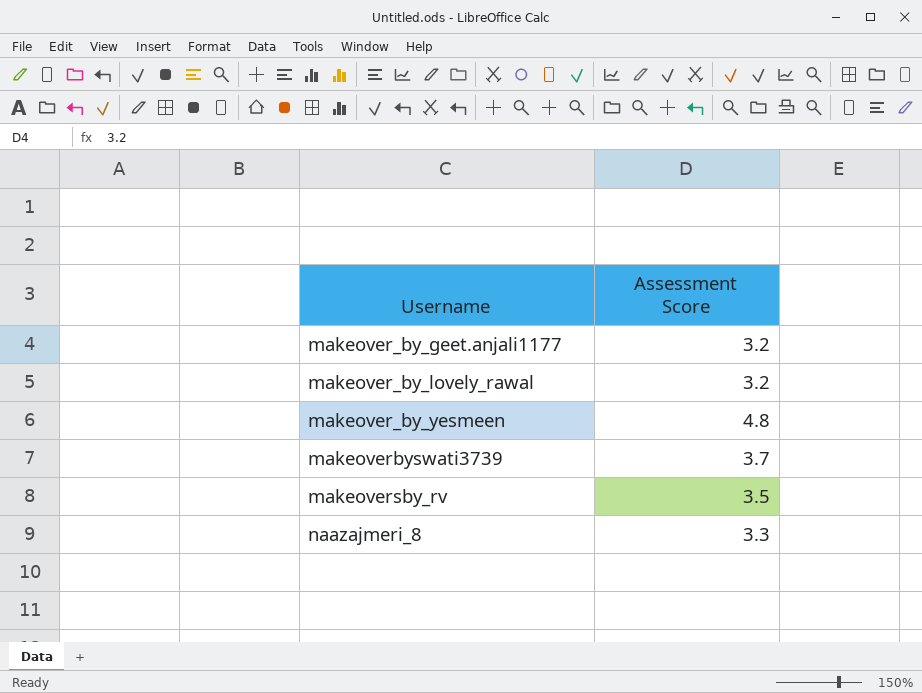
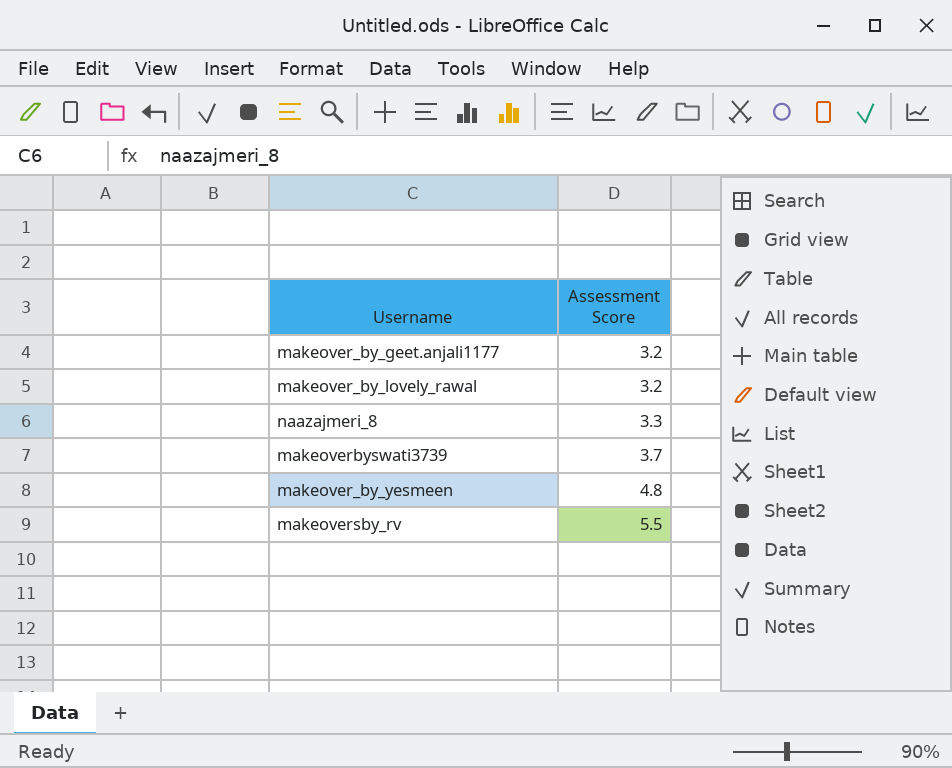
row order: Username ascending -> Assessment Score ascending
makeoversby_rv | Assessment Score: 3.5 -> 5.5

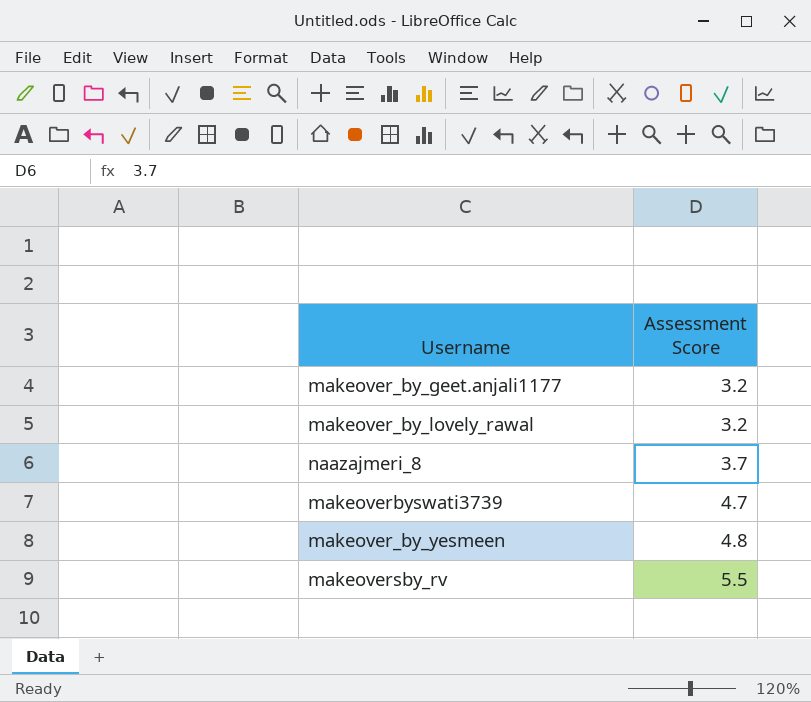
naazajmeri_8 | Assessment Score: 3.3 -> 3.7
makeoverbyswati3739 | Assessment Score: 3.7 -> 4.7

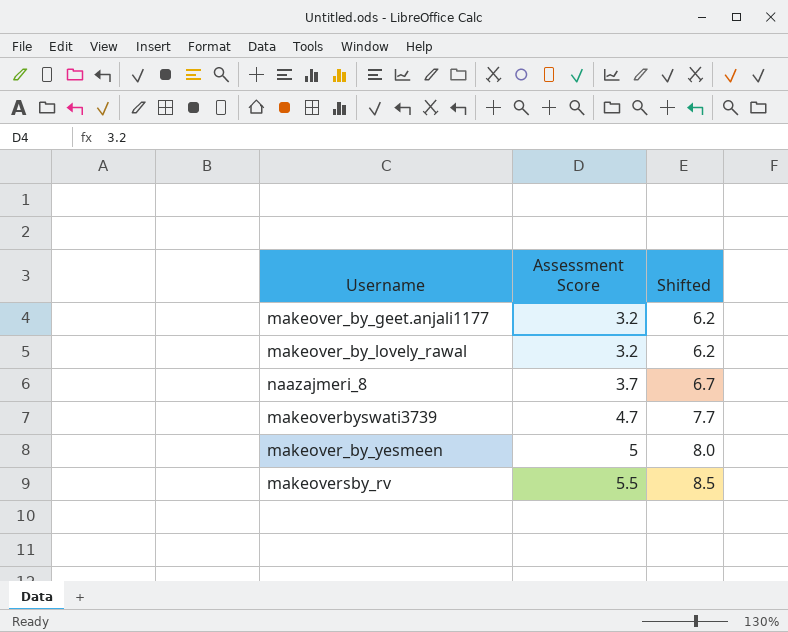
column Shifted | formula: none -> [Assessment Score] + 3
makeover_by_yesmeen | Assessment Score: 4.8 -> 5

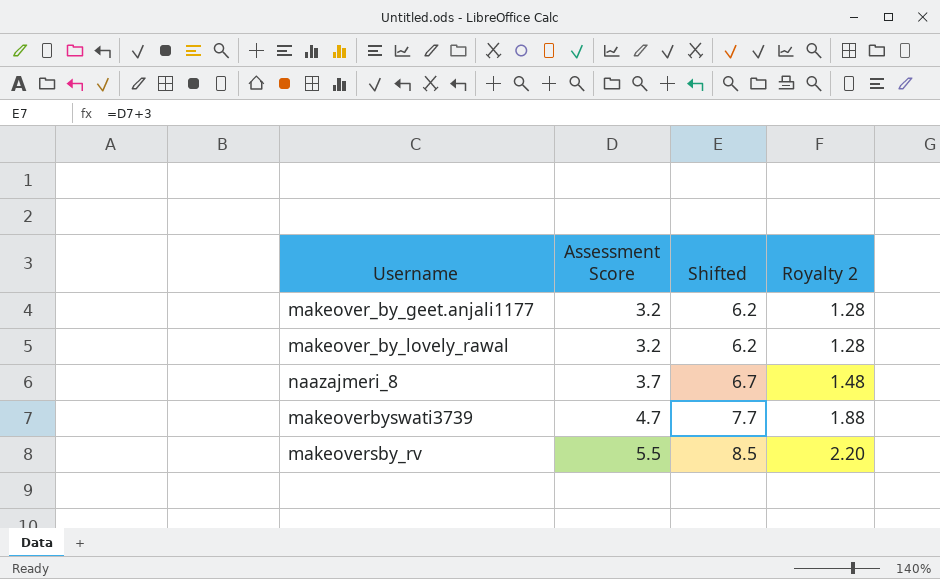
column Royalty 2 | formula: none -> [Assessment Score] * 0.4
row makeover_by_yesmeen: 5 | 8.0 -> none

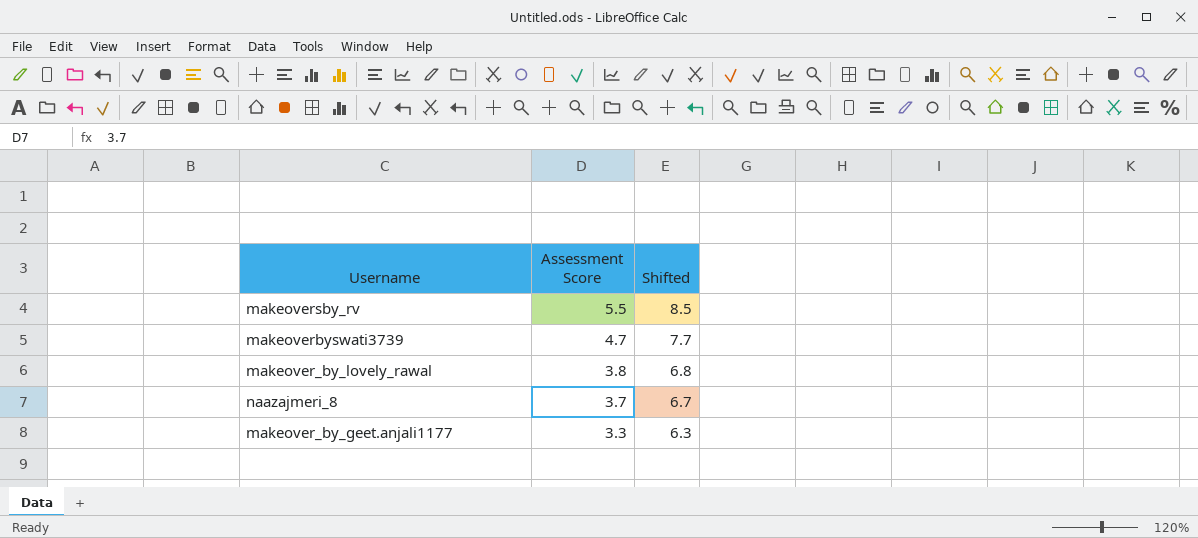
row order: Assessment Score ascending -> Assessment Score descending
column Royalty 2 | formula: [Assessment Score] * 0.4 -> none
makeover_by_lovely_rawal | Assessment Score: 3.2 -> 3.8
makeover_by_lovely_rawal | Shifted: 6.2 -> 6.8
makeover_by_geet.anjali1177 | Assessment Score: 3.2 -> 3.3
makeover_by_geet.anjali1177 | Shifted: 6.2 -> 6.3

